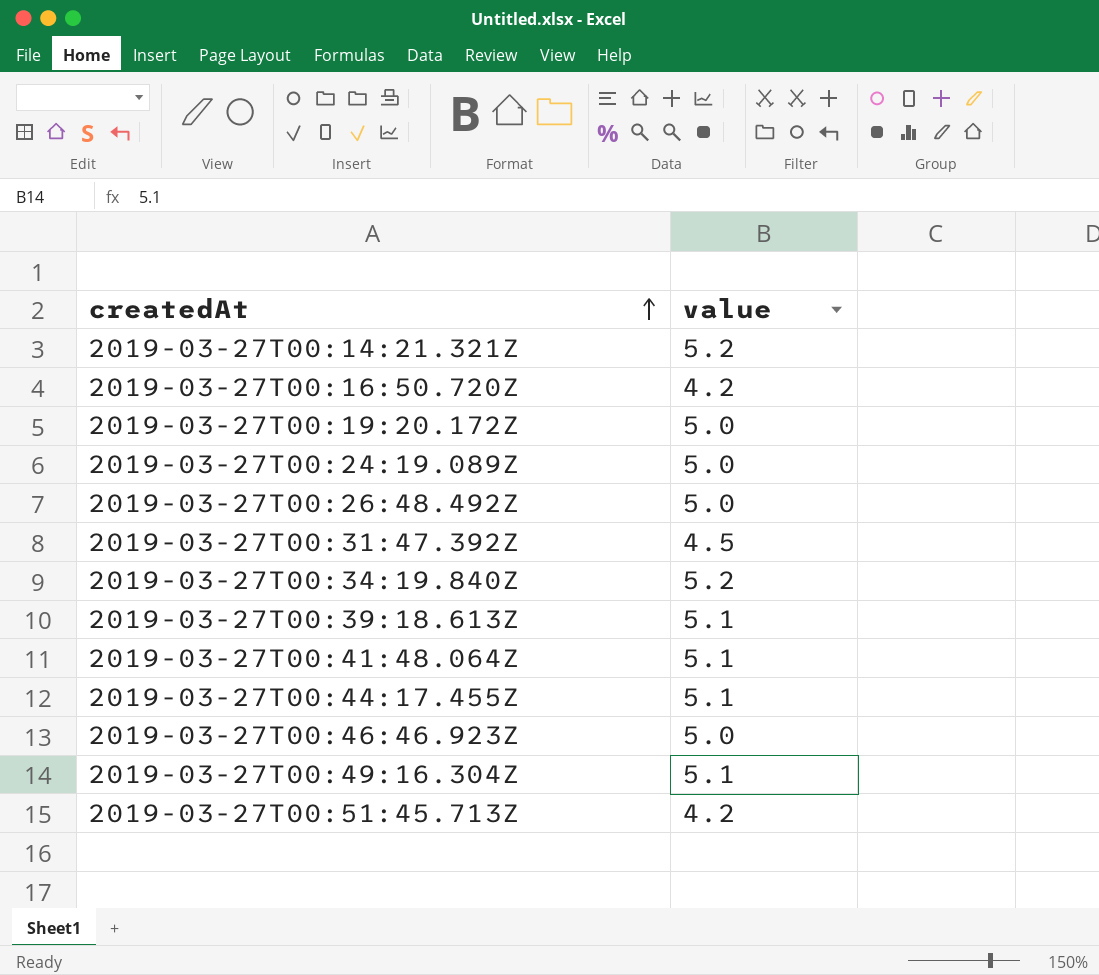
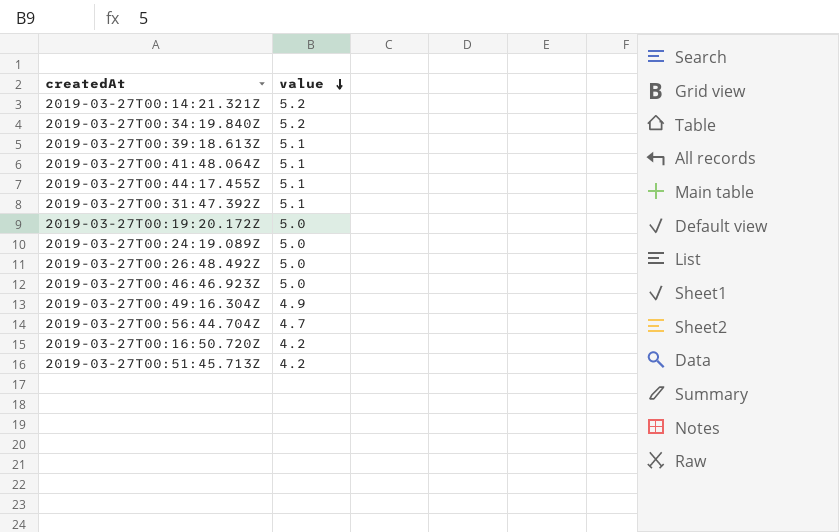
row order: createdAt ascending -> value descending
2019-03-27T00:31:47.392Z | value: 4.5 -> 5.1
2019-03-27T00:49:16.304Z | value: 5.1 -> 4.9
row 2019-03-27T00:56:44.704Z: none -> 4.7

